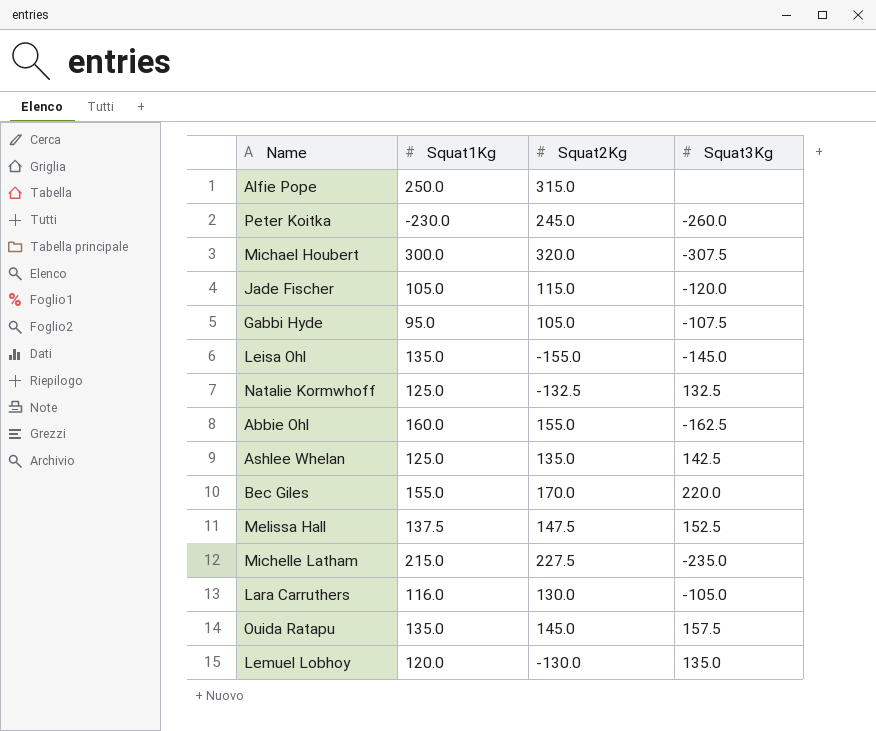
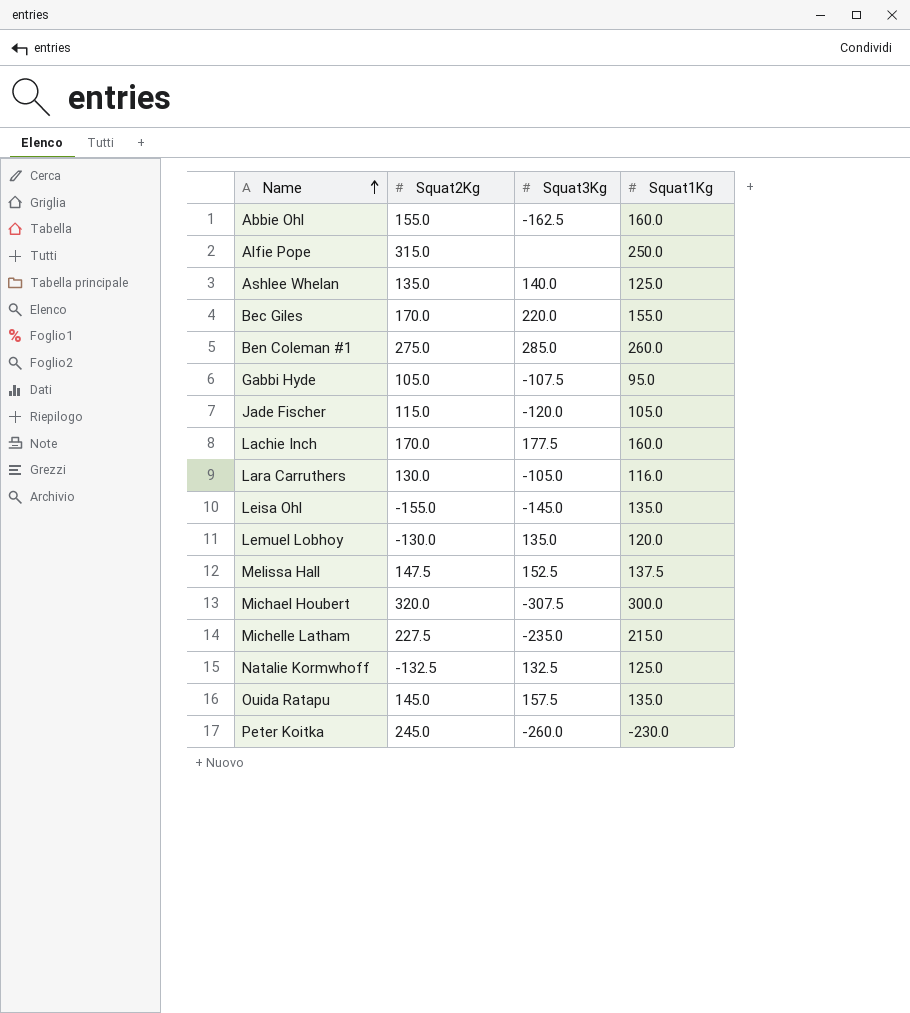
row order: none -> Name ascending
column Squat1Kg | position: 2 -> 4
Ashlee Whelan | Squat3Kg: 142.5 -> 140.0
row Ben Coleman #1: none -> 275.0 | 285.0 | 260.0
row Lachie Inch: none -> 170.0 | 177.5 | 160.0

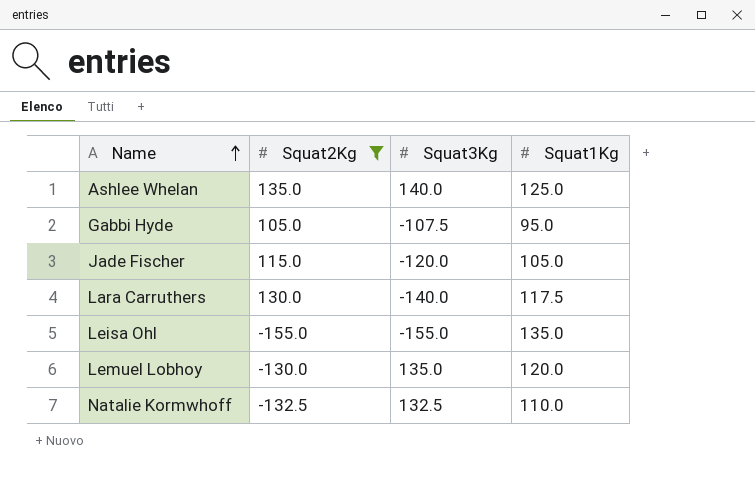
filter: none -> Squat2Kg <= 135.0
Lara Carruthers | Squat3Kg: -105.0 -> -140.0
Lara Carruthers | Squat1Kg: 116.0 -> 117.5
Leisa Ohl | Squat3Kg: -145.0 -> -155.0
Natalie Kormwhoff | Squat1Kg: 125.0 -> 110.0

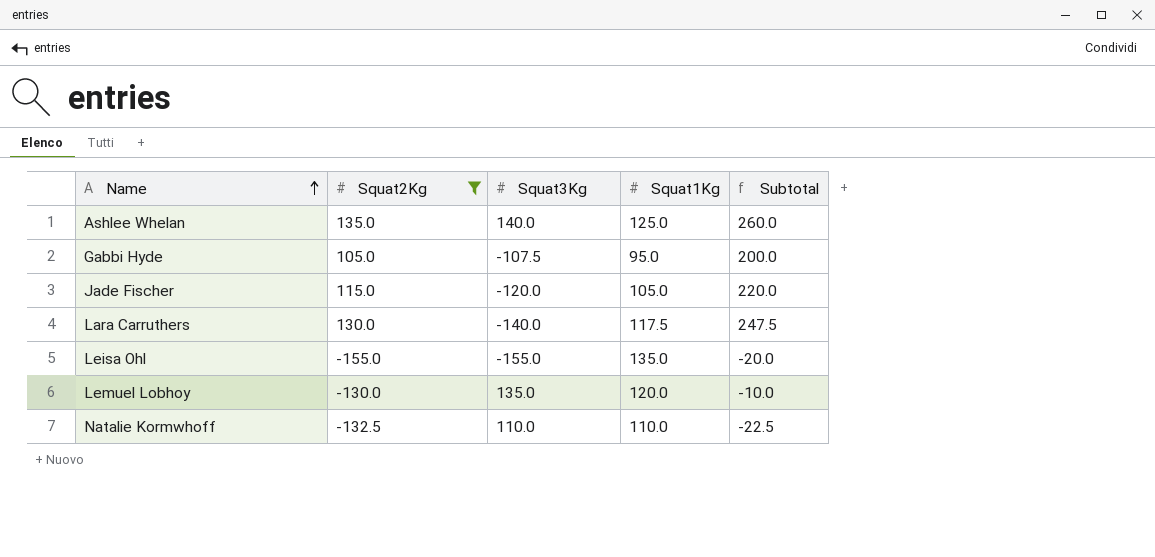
column Subtotal | formula: none -> [Squat2Kg] + [Squat1Kg]
Natalie Kormwhoff | Squat3Kg: 132.5 -> 110.0

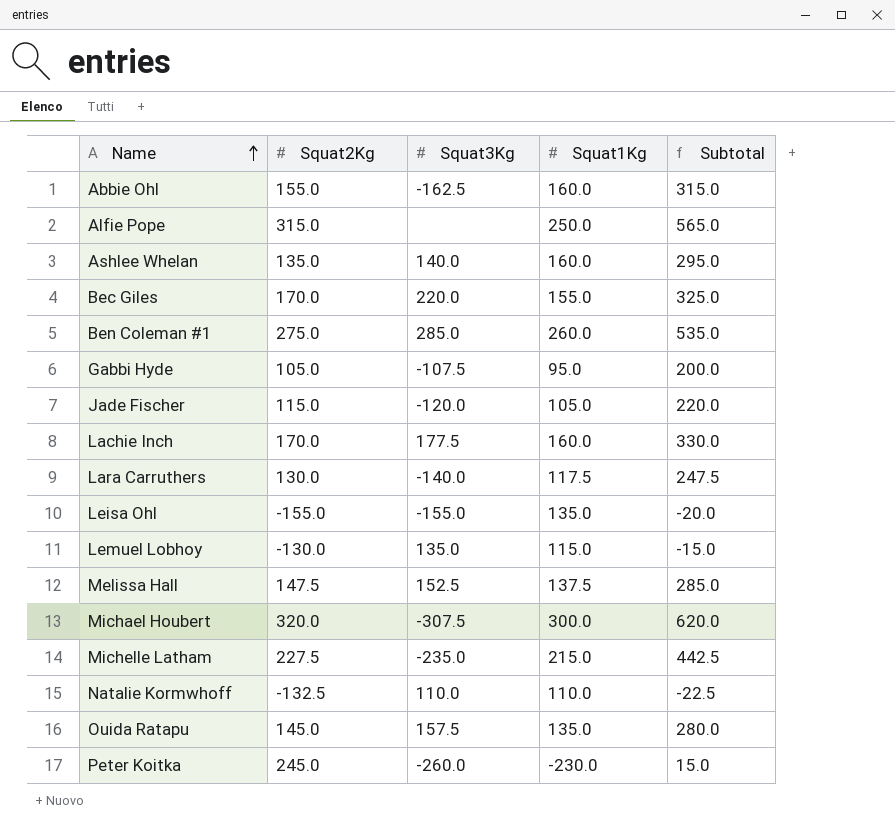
filter: Squat2Kg <= 135.0 -> none
Ashlee Whelan | Squat1Kg: 125.0 -> 160.0
Ashlee Whelan | Subtotal: 260.0 -> 295.0
Lemuel Lobhoy | Squat1Kg: 120.0 -> 115.0
Lemuel Lobhoy | Subtotal: -10.0 -> -15.0

